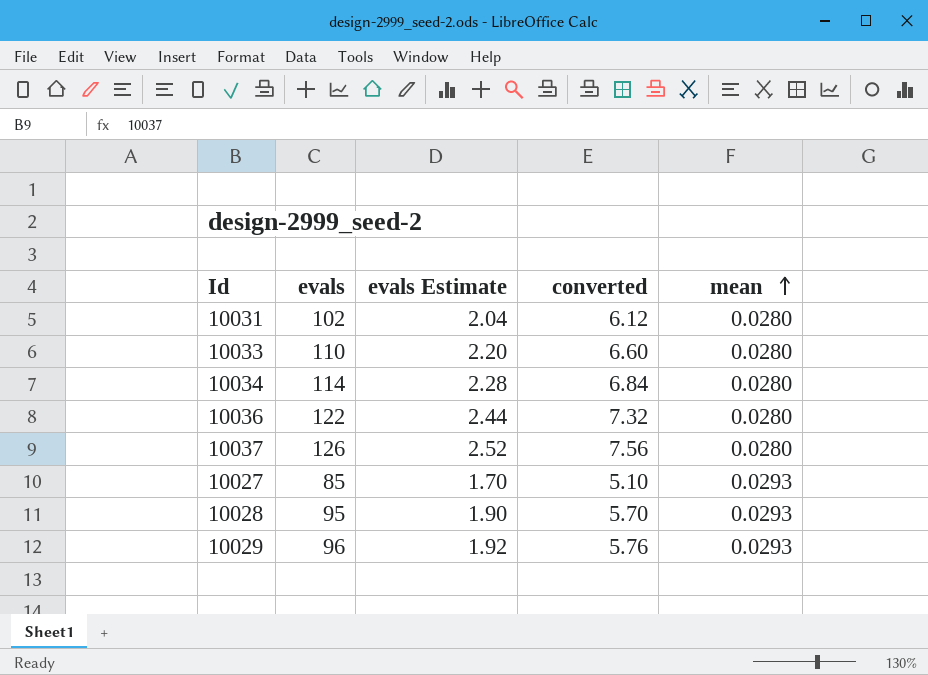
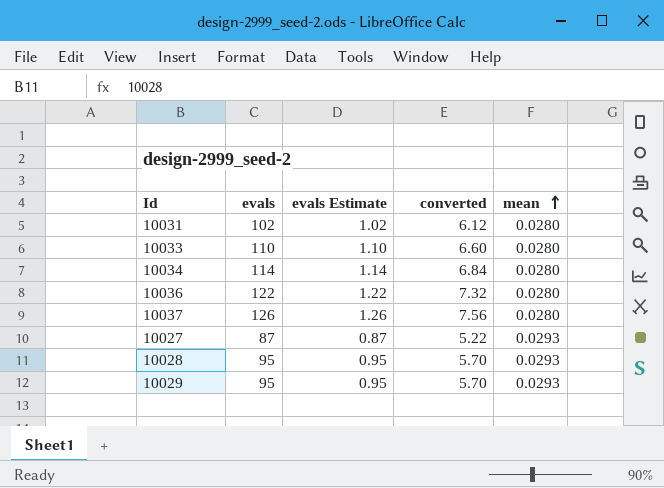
column evals Estimate | formula: [evals] * 0.02 -> [evals] * 0.01
10027 | evals: 85 -> 87
10027 | converted: 5.10 -> 5.22
10029 | evals: 96 -> 95
10029 | converted: 5.76 -> 5.70

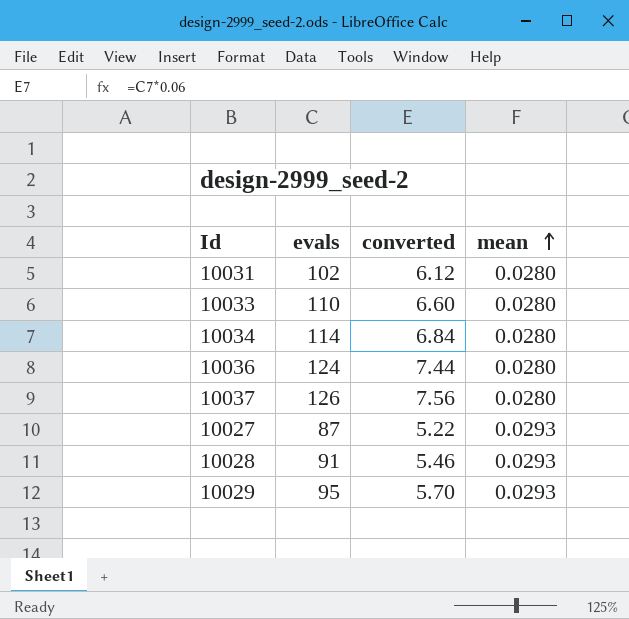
column evals Estimate | formula: [evals] * 0.01 -> none
10036 | evals: 122 -> 124
10036 | converted: 7.32 -> 7.44
10028 | evals: 95 -> 91
10028 | converted: 5.70 -> 5.46

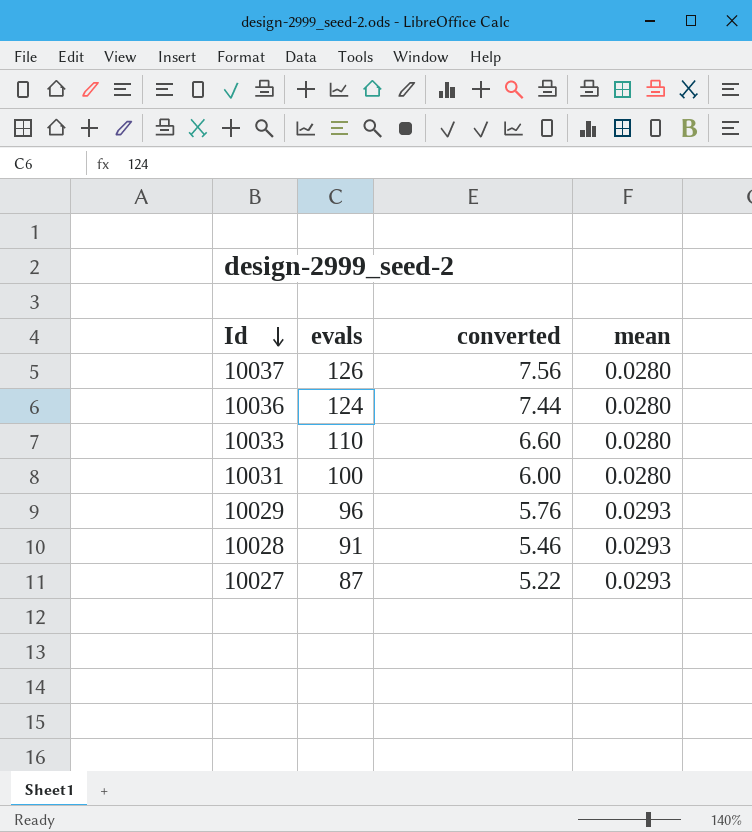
row order: mean ascending -> Id descending
row 10034: 114 | 6.84 | 0.0280 -> none
10031 | evals: 102 -> 100
10031 | converted: 6.12 -> 6.00
10029 | evals: 95 -> 96
10029 | converted: 5.70 -> 5.76

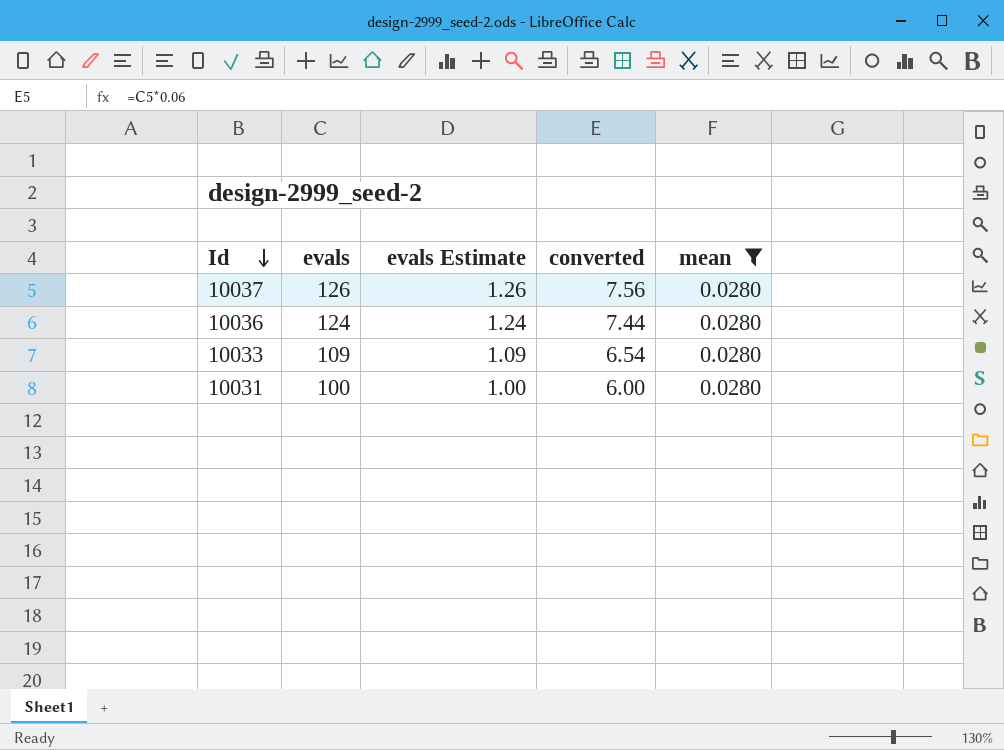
filter: none -> mean = 0.0280
column evals Estimate | formula: none -> [evals] * 0.01
10033 | evals: 110 -> 109
10033 | converted: 6.60 -> 6.54

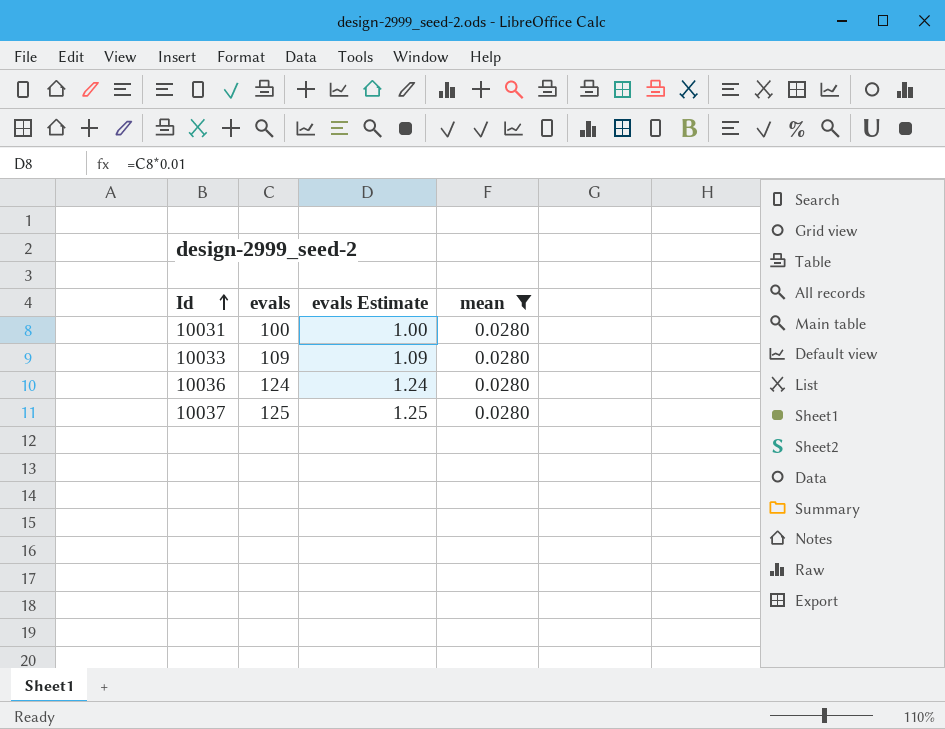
row order: Id descending -> Id ascending
column converted | formula: [evals] * 0.06 -> none
10037 | evals: 126 -> 125
10037 | evals Estimate: 1.26 -> 1.25

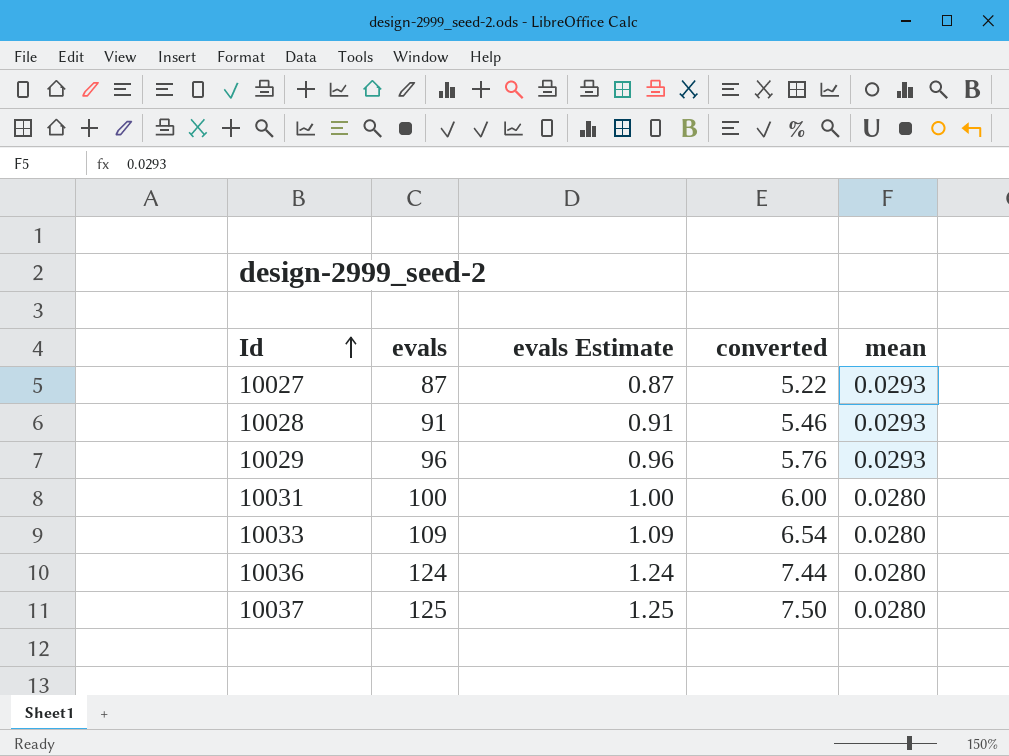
filter: mean = 0.0280 -> none
column converted | formula: none -> [evals] * 0.06

